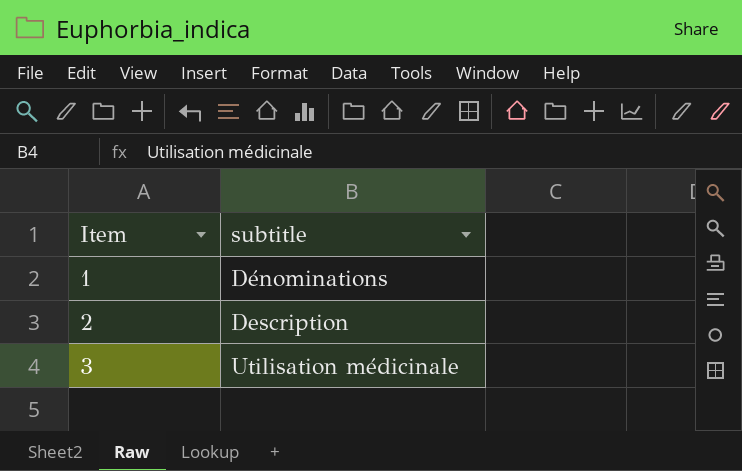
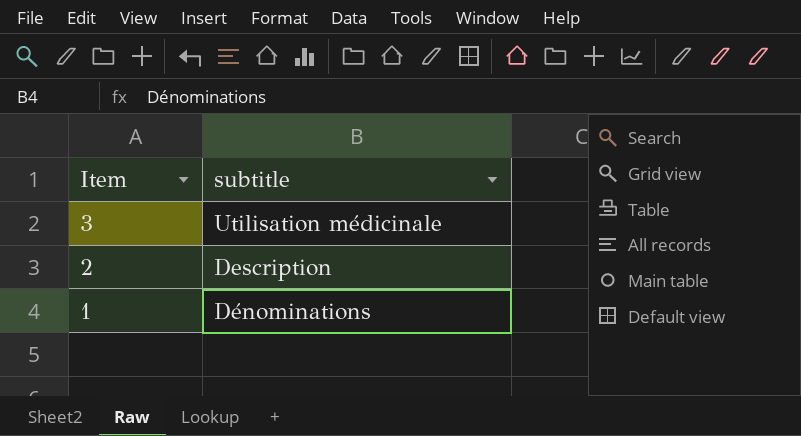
row order: Item ascending -> Item descending

